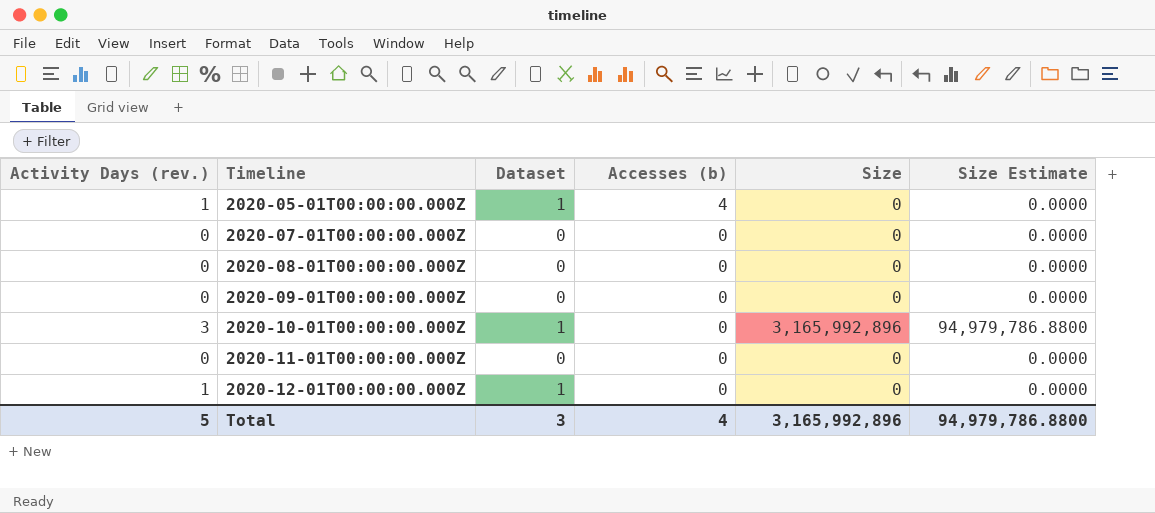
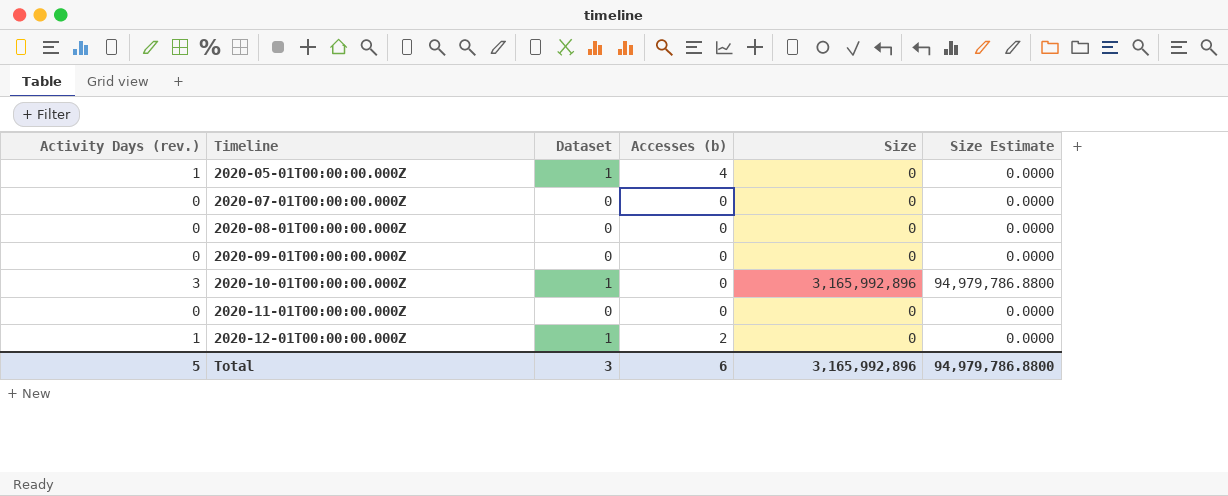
2020-12-01T00:00:00.000Z | Accesses (b): 0 -> 2
Total | Accesses (b): 4 -> 6

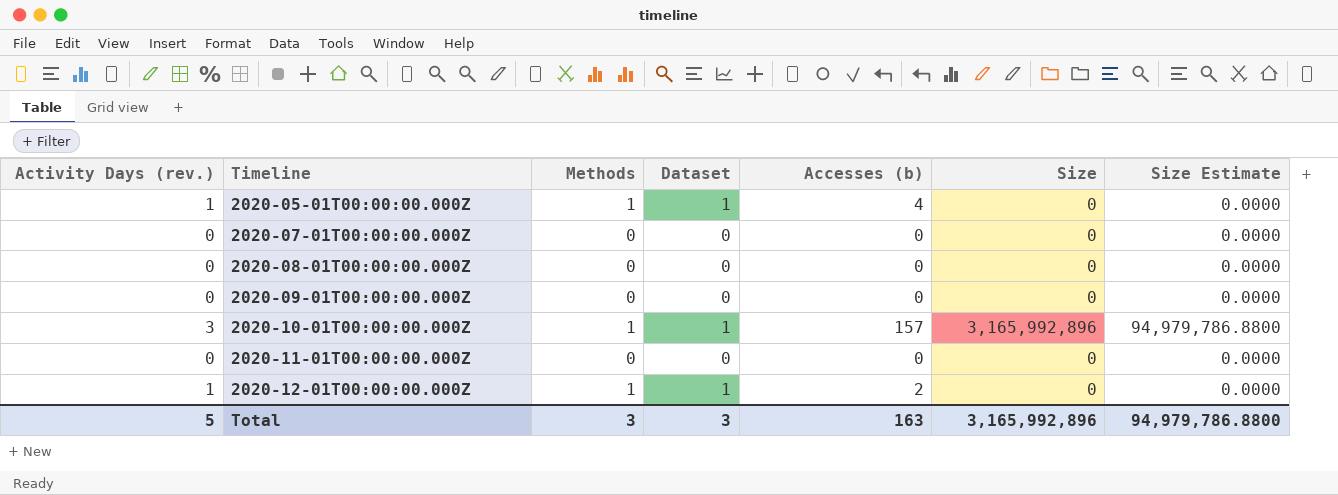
column Methods | position: none -> 3
2020-10-01T00:00:00.000Z | Accesses (b): 0 -> 157
Total | Accesses (b): 6 -> 163

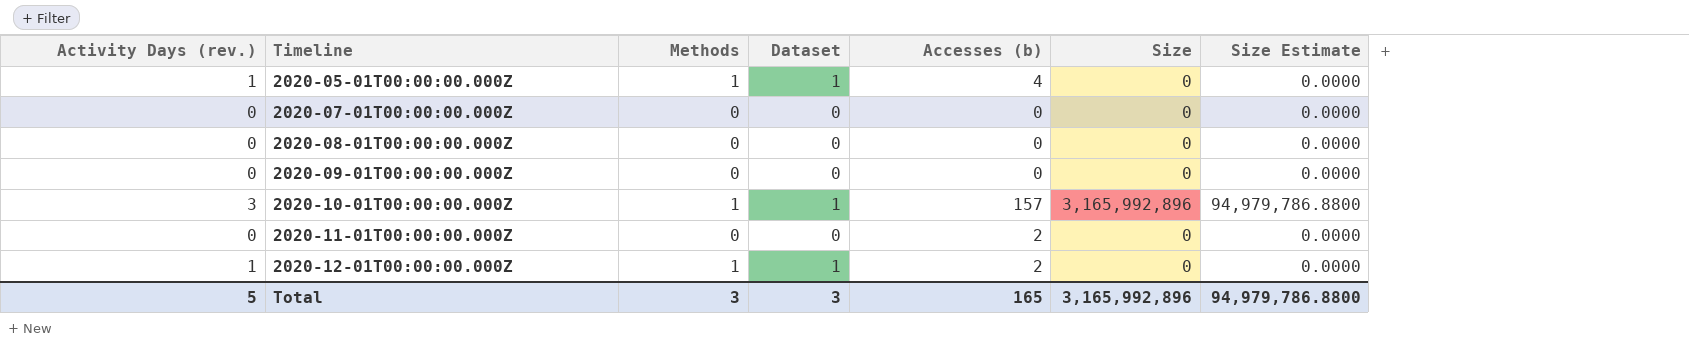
2020-11-01T00:00:00.000Z | Accesses (b): 0 -> 2
Total | Accesses (b): 163 -> 165

